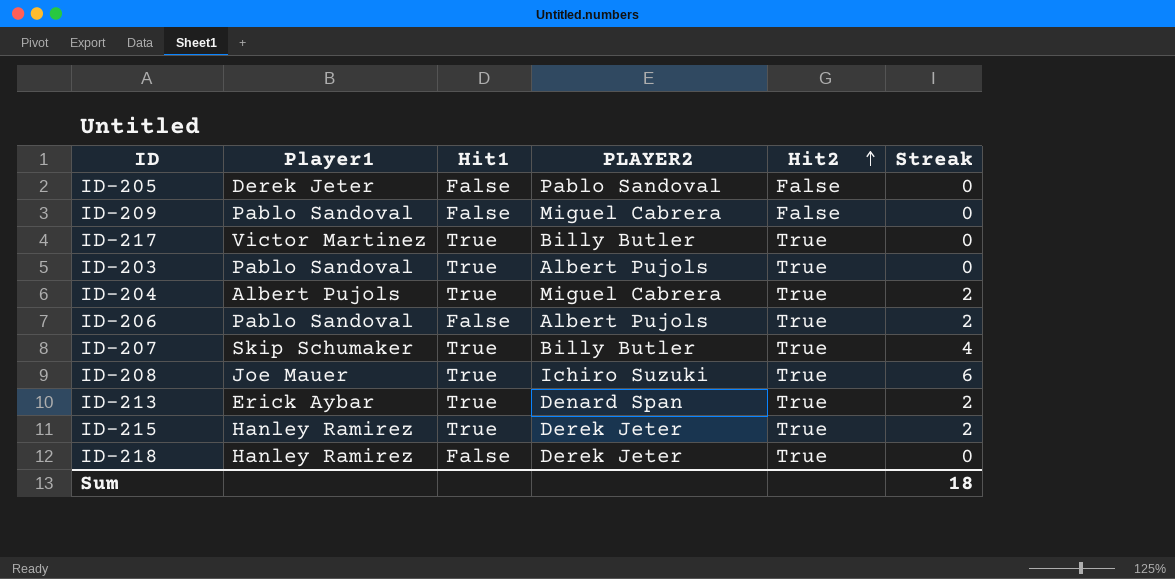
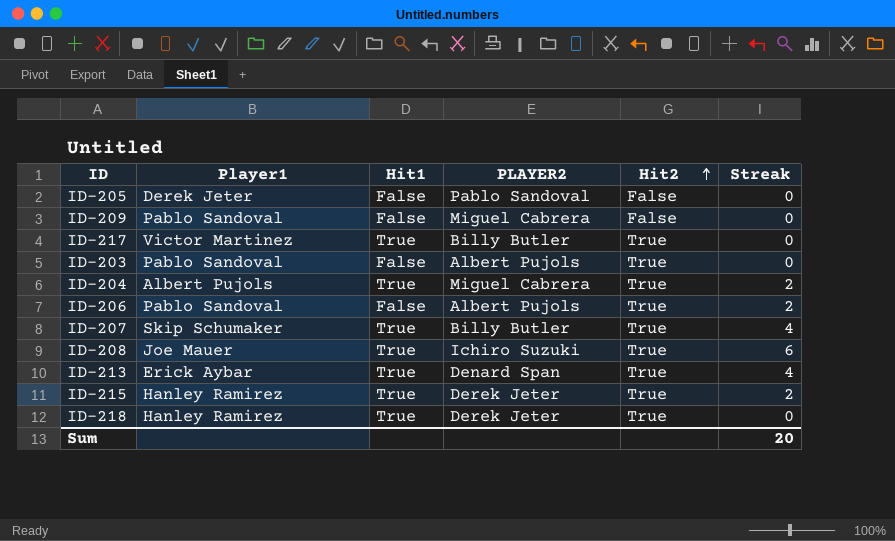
ID-203 | Hit1: True -> False
ID-213 | Streak: 2 -> 4
ID-218 | Hit1: False -> True
Sum | Streak: 18 -> 20

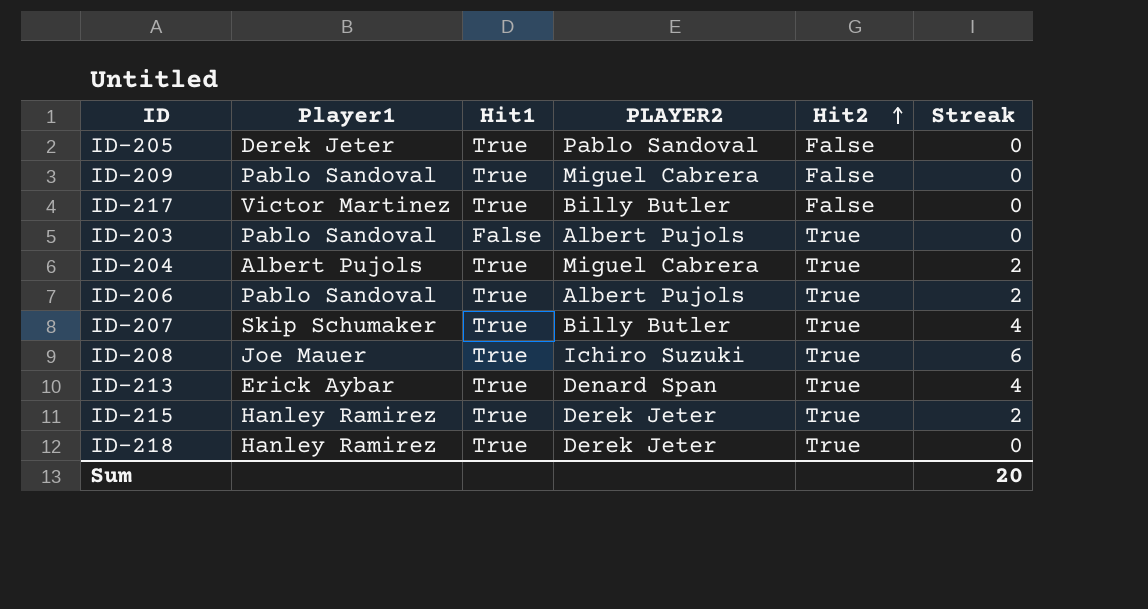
ID-205 | Hit1: False -> True
ID-209 | Hit1: False -> True
ID-217 | Hit2: True -> False
ID-206 | Hit1: False -> True

